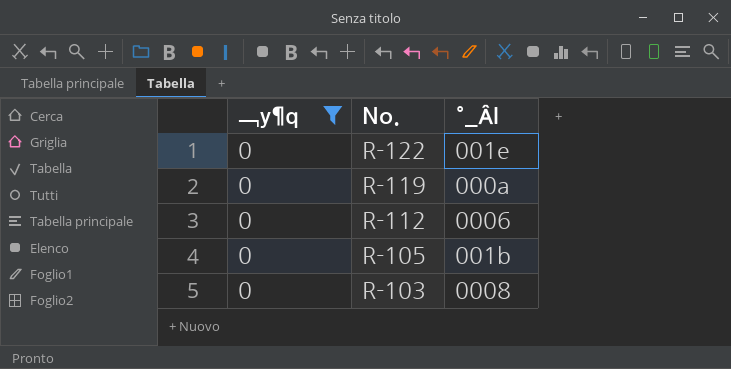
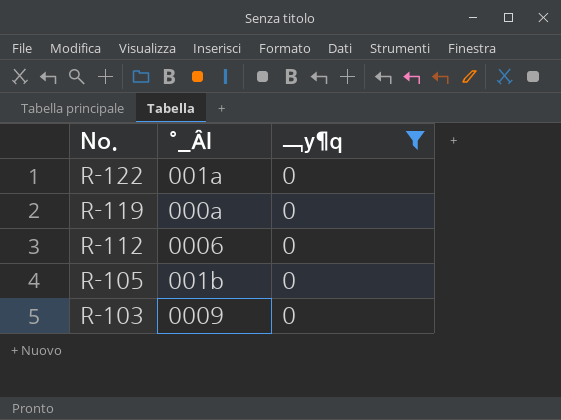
column ¬y¶q | position: 1 -> 3
R-122 | °_ÂI: 001e -> 001a
R-103 | °_ÂI: 0008 -> 0009

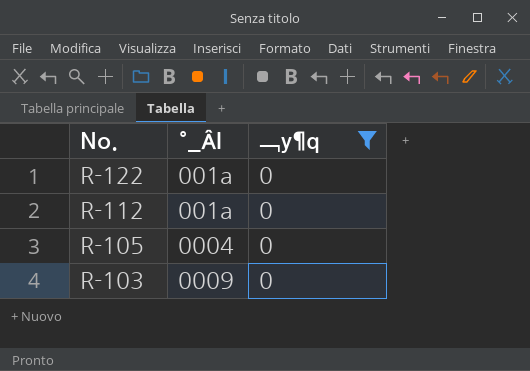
row R-119: 000a | 0 -> none
R-112 | °_ÂI: 0006 -> 001a
R-105 | °_ÂI: 001b -> 0004

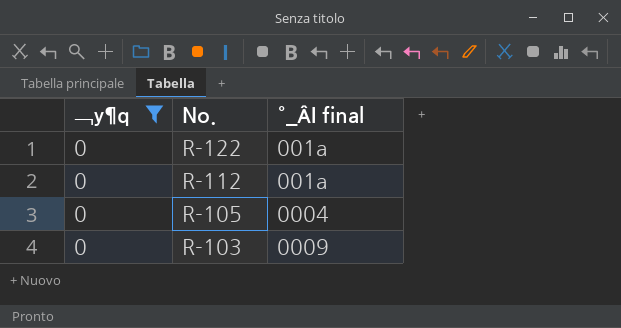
column ¬y¶q | position: 3 -> 1
column name: °_ÂI -> °_ÂI final

